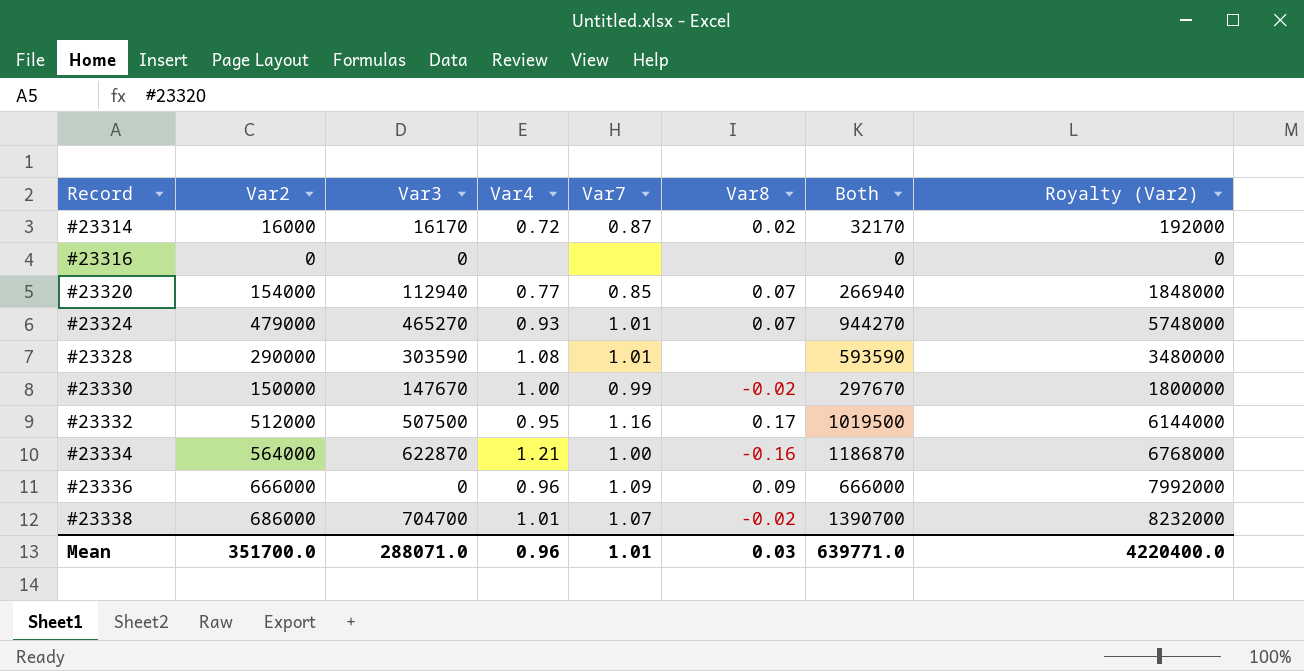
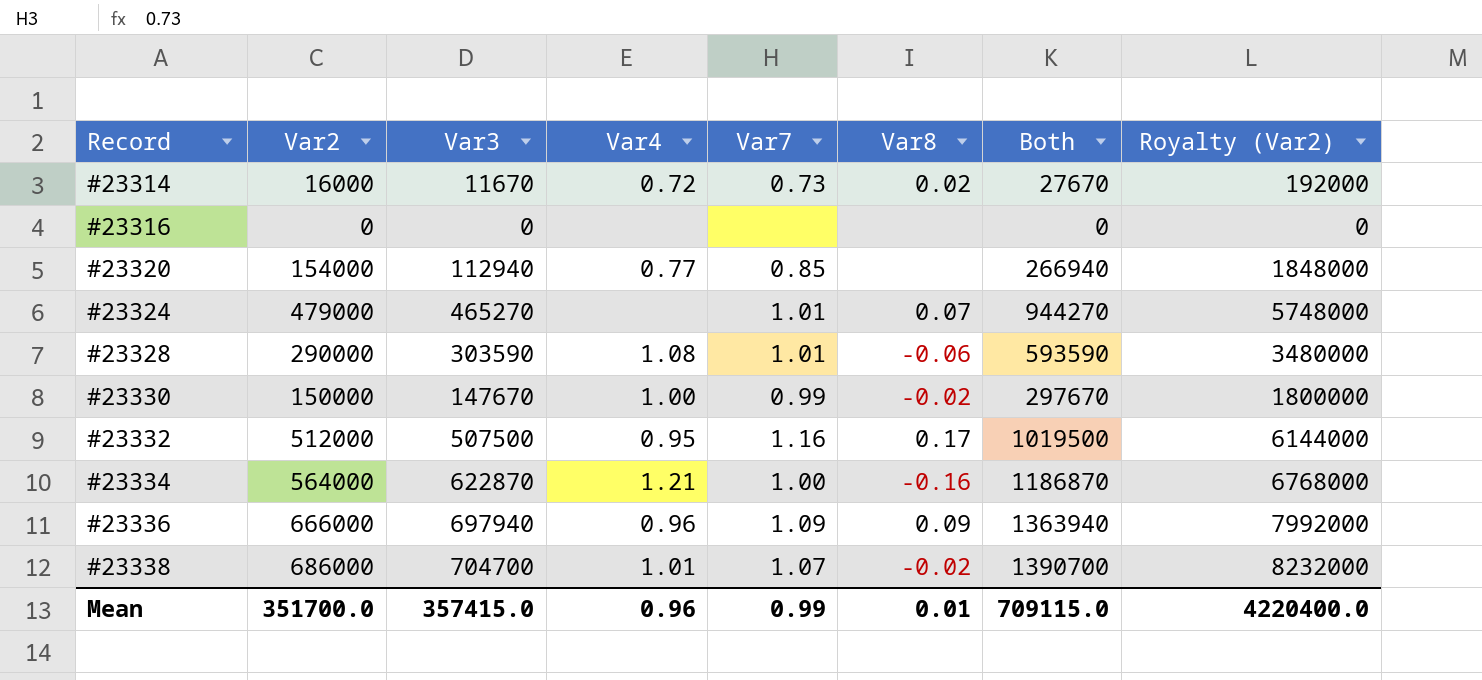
#23314 | Var3: 16170 -> 11670
#23314 | Var7: 0.87 -> 0.73
#23314 | Both: 32170 -> 27670
#23320 | Var8: 0.07 -> none
#23324 | Var4: 0.93 -> none
#23328 | Var8: none -> -0.06
#23336 | Var3: 0 -> 697940
#23336 | Both: 666000 -> 1363940
Mean | Var3: 288071.0 -> 357415.0
Mean | Var7: 1.01 -> 0.99
Mean | Var8: 0.03 -> 0.01
Mean | Both: 639771.0 -> 709115.0

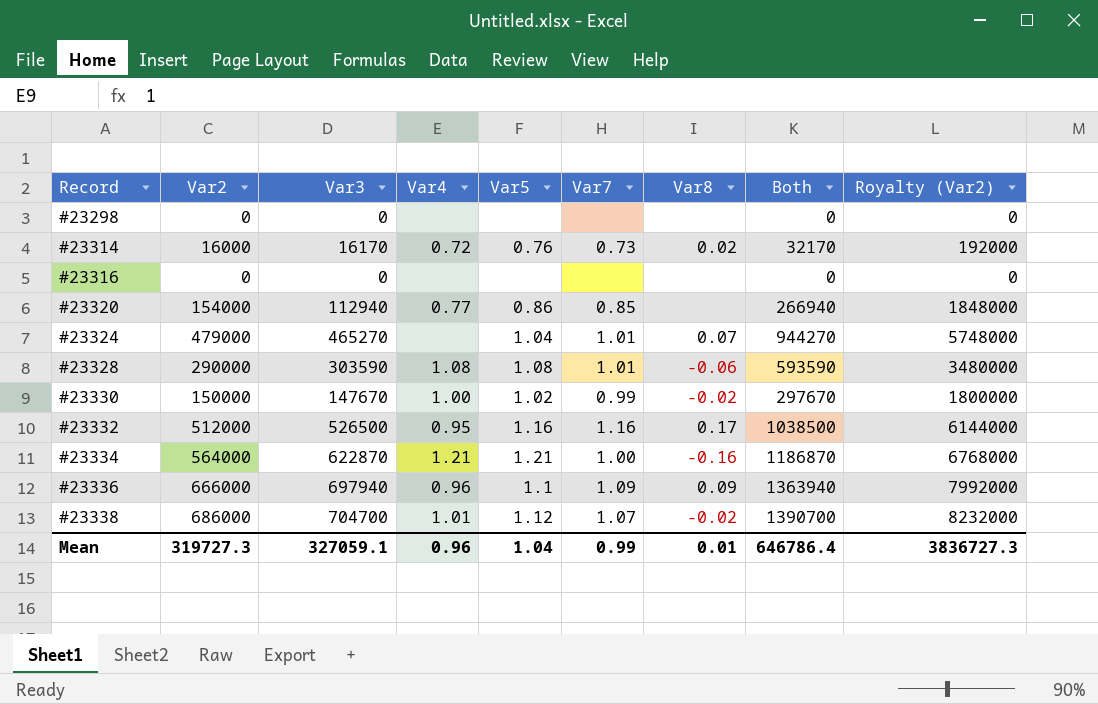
column Var5 | position: none -> 5
row #23298: none -> 0 | 0 | none | none | none | none | 0 | 0
#23314 | Var3: 11670 -> 16170
#23314 | Both: 27670 -> 32170
#23332 | Var3: 507500 -> 526500
#23332 | Both: 1019500 -> 1038500
Mean | Var2: 351700.0 -> 319727.3
Mean | Var3: 357415.0 -> 327059.1
Mean | Both: 709115.0 -> 646786.4
Mean | Royalty (Var2): 4220400.0 -> 3836727.3

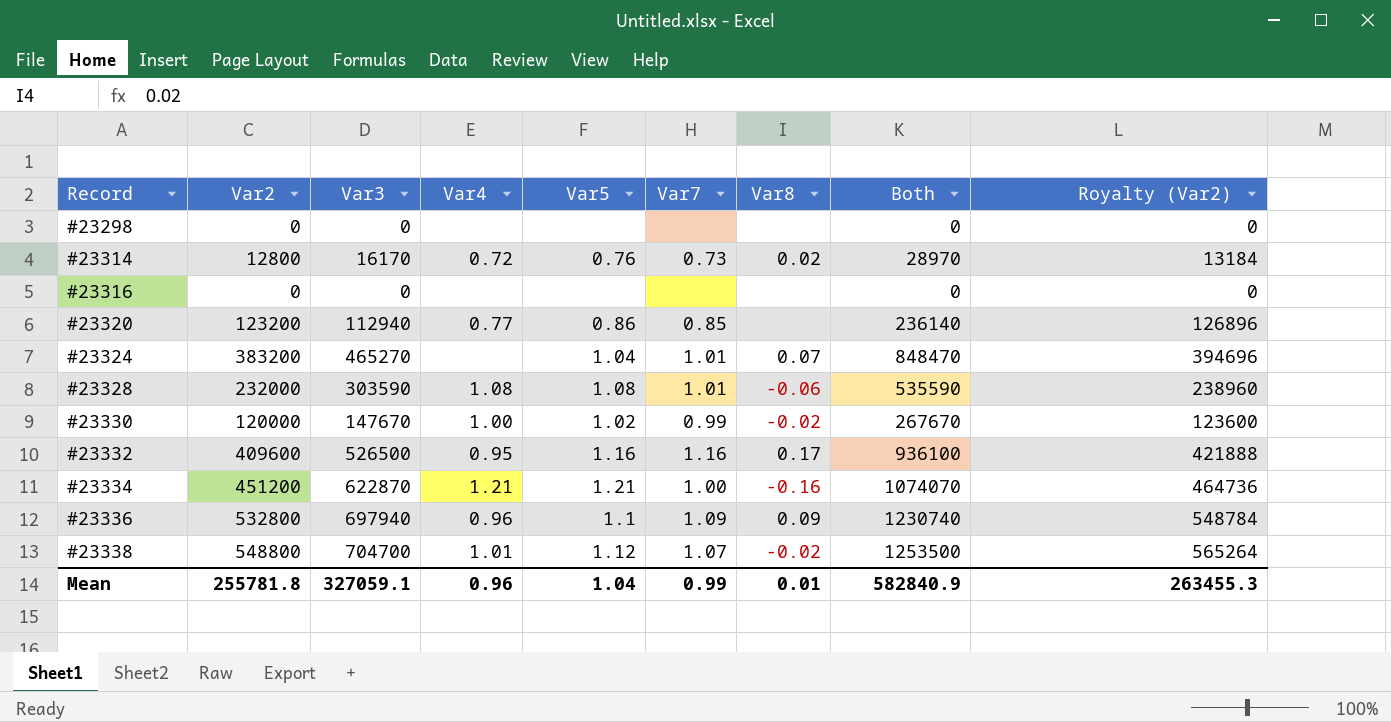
column Royalty (Var2) | formula: [Var2] * 12 -> [Var2] * 1.03
#23314 | Var2: 16000 -> 12800
#23314 | Both: 32170 -> 28970
#23320 | Var2: 154000 -> 123200
#23320 | Both: 266940 -> 236140
#23324 | Var2: 479000 -> 383200
#23324 | Both: 944270 -> 848470
#23328 | Var2: 290000 -> 232000
#23328 | Both: 593590 -> 535590
#23330 | Var2: 150000 -> 120000
#23330 | Both: 297670 -> 267670
#23332 | Var2: 512000 -> 409600
#23332 | Both: 1038500 -> 936100
#23334 | Var2: 564000 -> 451200
#23334 | Both: 1186870 -> 1074070
#23336 | Var2: 666000 -> 532800
#23336 | Both: 1363940 -> 1230740
#23338 | Var2: 686000 -> 548800
#23338 | Both: 1390700 -> 1253500
Mean | Var2: 319727.3 -> 255781.8
Mean | Both: 646786.4 -> 582840.9
Mean | Royalty (Var2): 3836727.3 -> 263455.3

